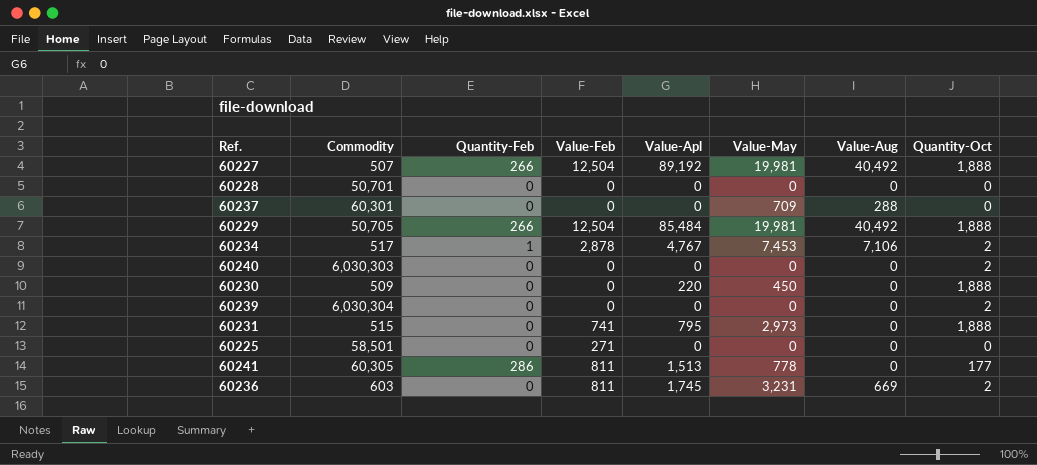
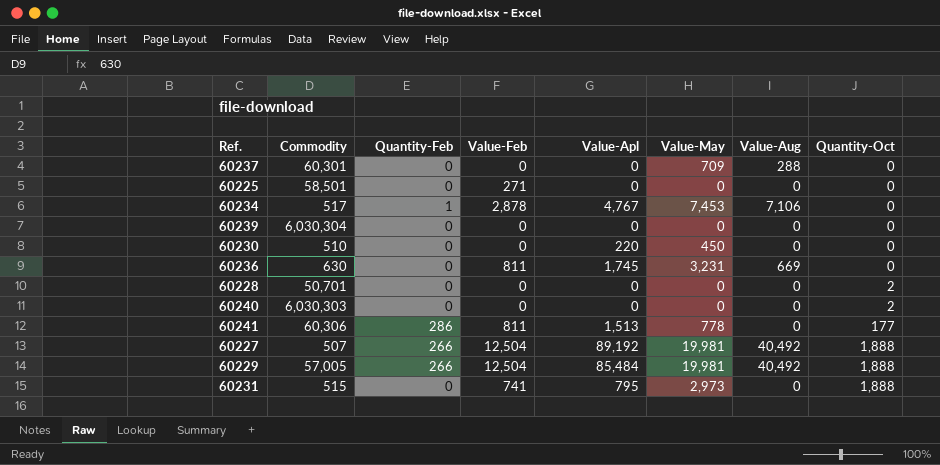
row order: none -> Quantity-Oct ascending
60234 | Quantity-Oct: 2 -> 0
60239 | Quantity-Oct: 2 -> 0
60230 | Commodity: 509 -> 510
60230 | Quantity-Oct: 1,888 -> 0
60236 | Commodity: 603 -> 630
60236 | Quantity-Oct: 2 -> 0
60228 | Quantity-Oct: 0 -> 2
60241 | Commodity: 60,305 -> 60,306
60229 | Commodity: 50,705 -> 57,005

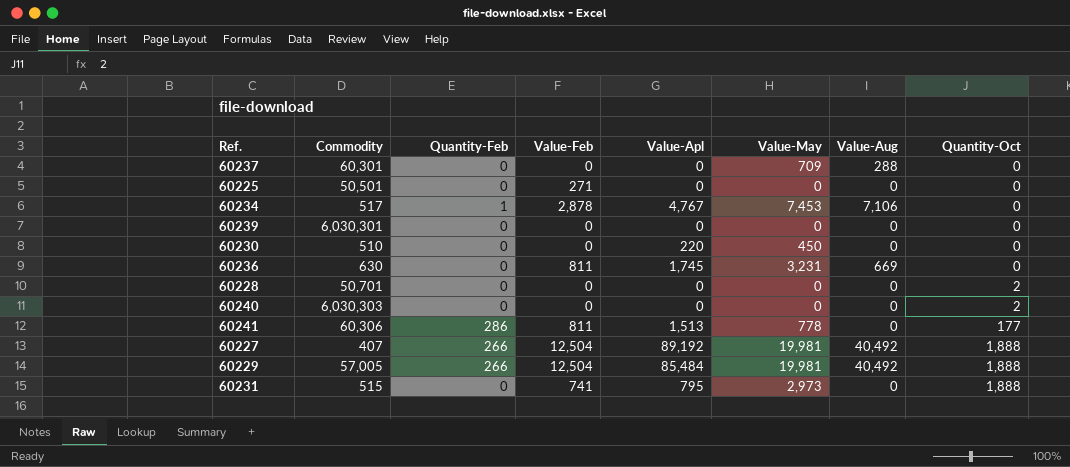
60225 | Commodity: 58,501 -> 50,501
60239 | Commodity: 6,030,304 -> 6,030,301
60227 | Commodity: 507 -> 407

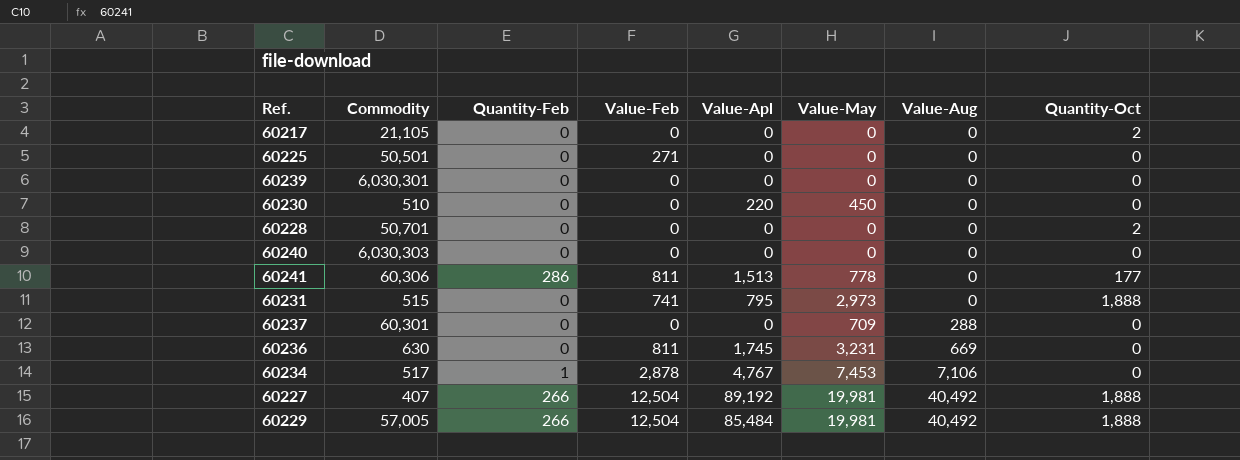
row order: Quantity-Oct ascending -> Value-Aug ascending
row 60217: none -> 21,105 | 0 | 0 | 0 | 0 | 0 | 2
60240 | Quantity-Oct: 2 -> 0

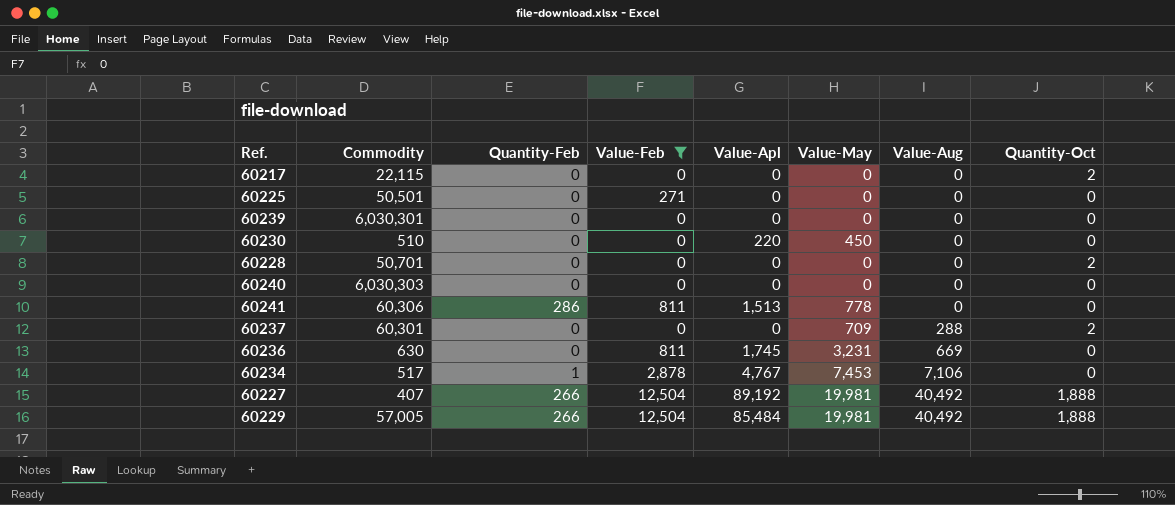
filter: none -> Value-Feb != 741
60217 | Commodity: 21,105 -> 22,115
60241 | Quantity-Oct: 177 -> 0
60237 | Quantity-Oct: 0 -> 2

